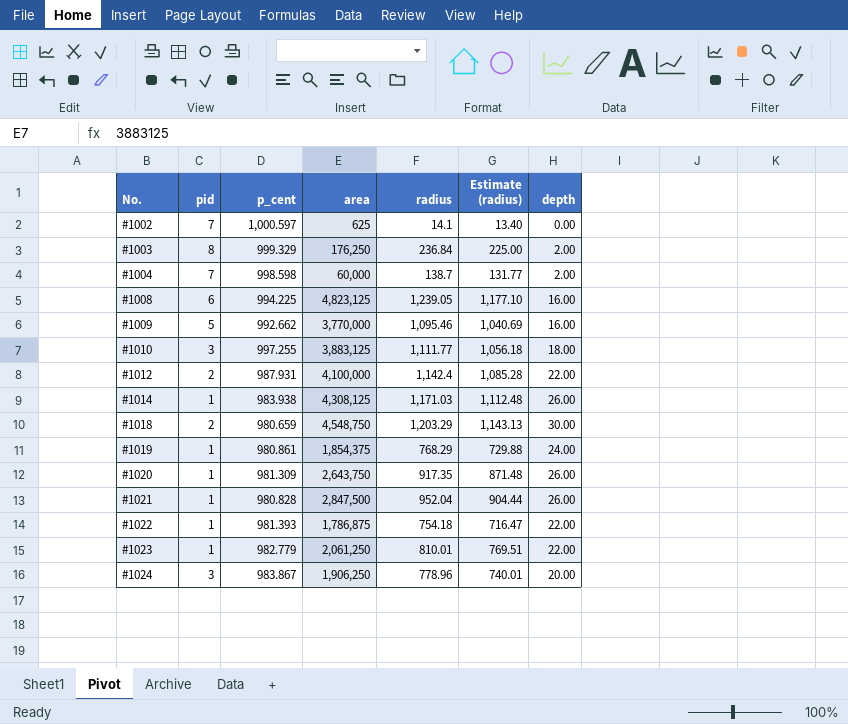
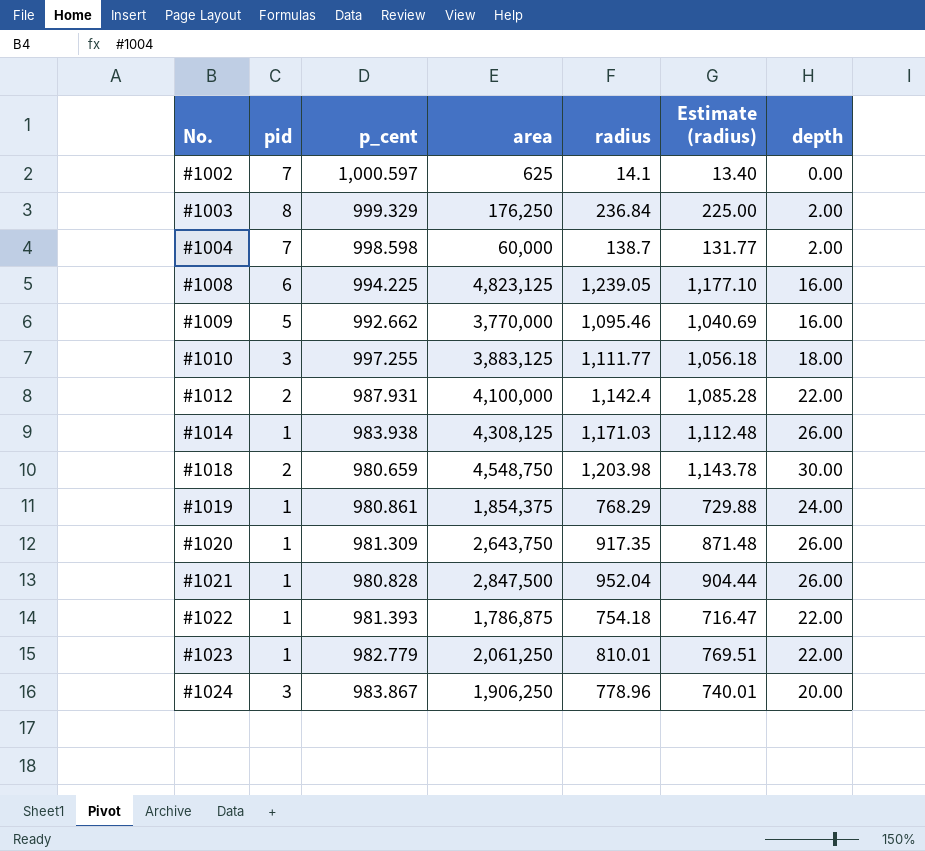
#1018 | radius: 1,203.29 -> 1,203.98
#1018 | Estimate (radius): 1,143.13 -> 1,143.78

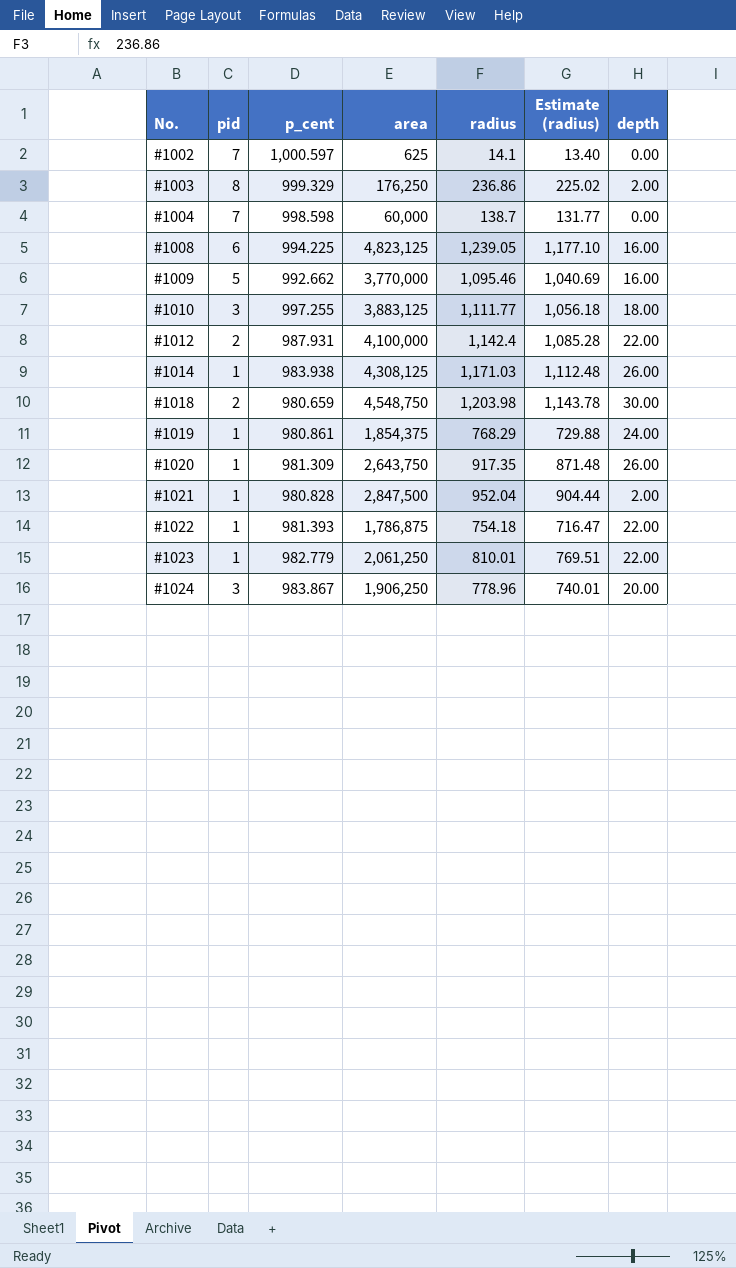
#1003 | radius: 236.84 -> 236.86
#1003 | Estimate (radius): 225.00 -> 225.02
#1004 | depth: 2.00 -> 0.00
#1021 | depth: 26.00 -> 2.00

